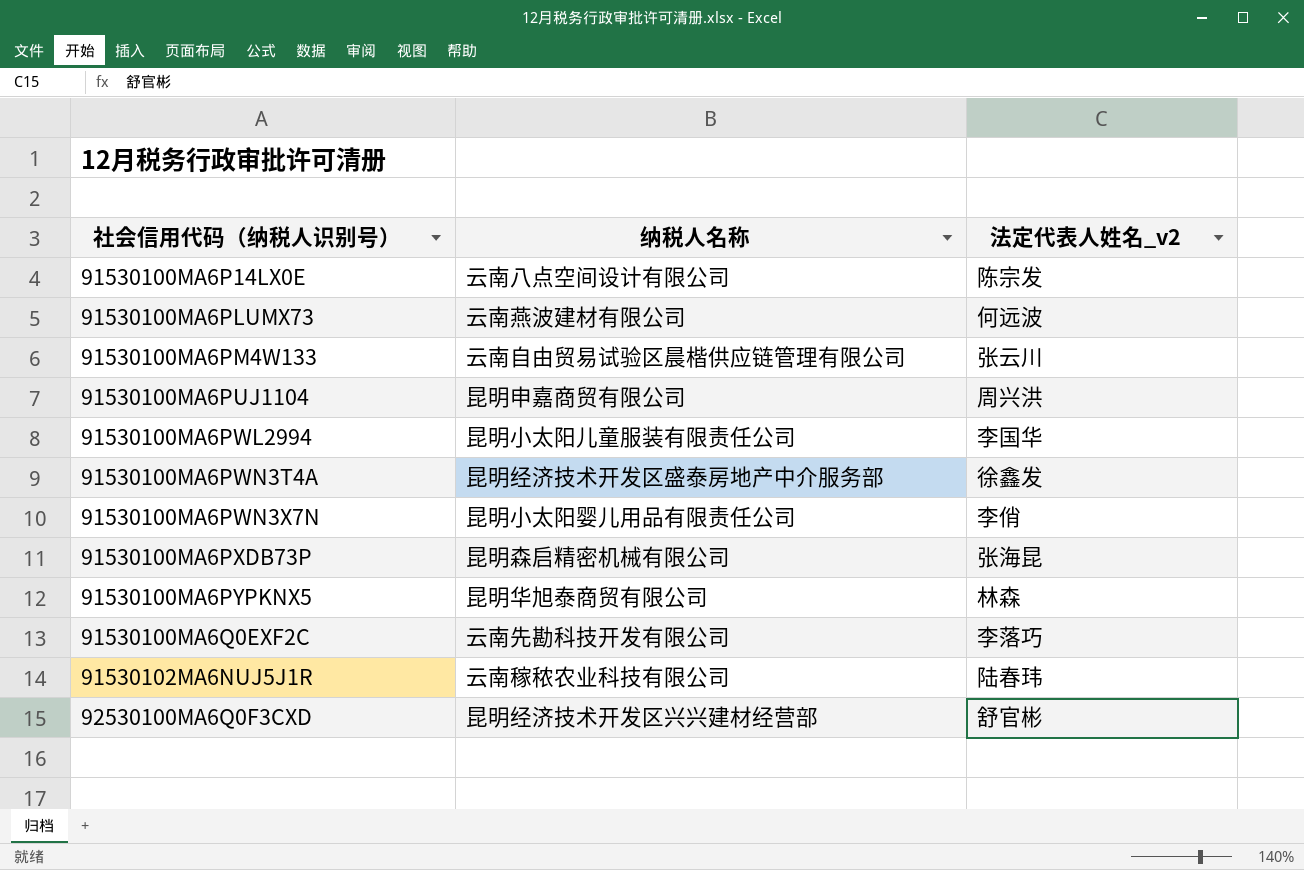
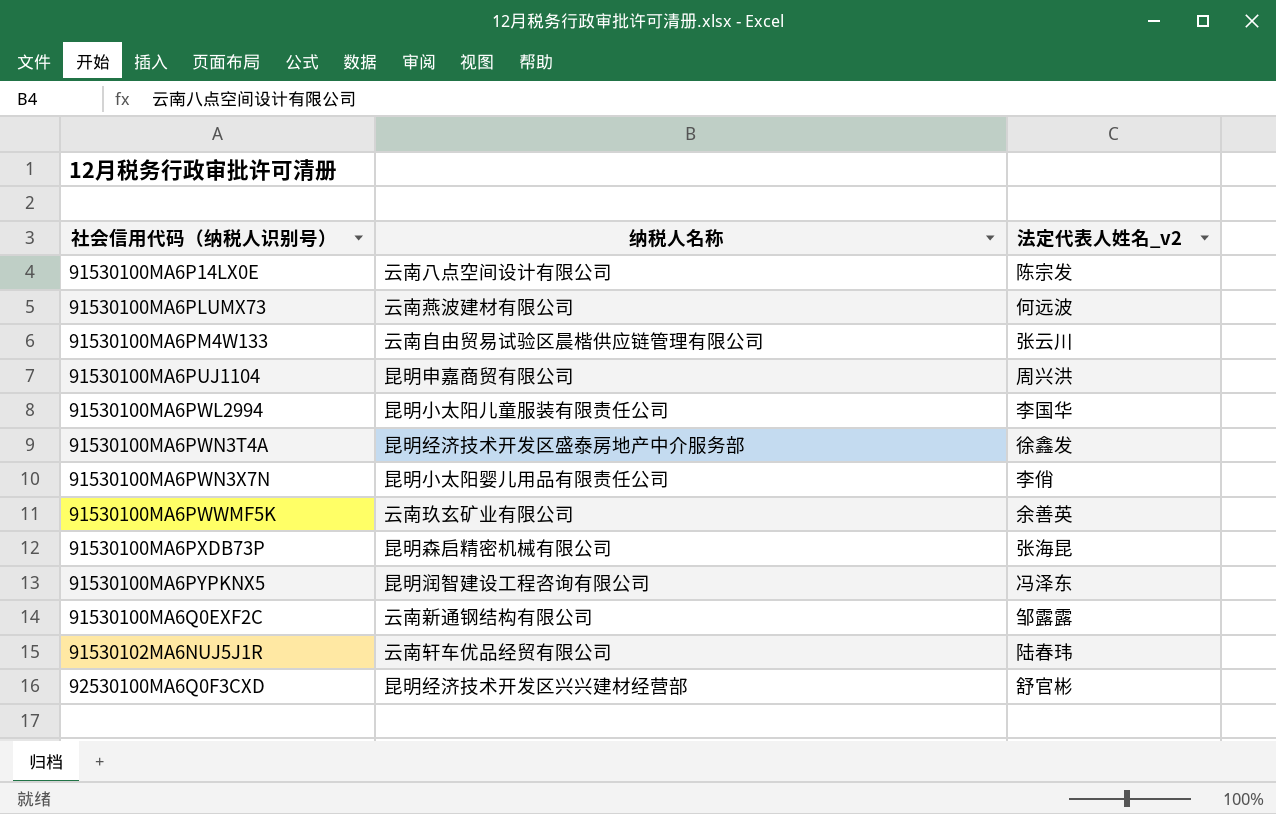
row 91530100MA6PWWMF5K: none -> 云南玖玄矿业有限公司 | 余善英
91530100MA6PYPKNX5 | 纳税人名称: 昆明华旭泰商贸有限公司 -> 昆明润智建设工程咨询有限公司
91530100MA6PYPKNX5 | 法定代表人姓名_v2: 林森 -> 冯泽东
91530100MA6Q0EXF2C | 纳税人名称: 云南先勘科技开发有限公司 -> 云南新通钢结构有限公司
91530100MA6Q0EXF2C | 法定代表人姓名_v2: 李落巧 -> 邹露露
91530102MA6NUJ5J1R | 纳税人名称: 云南稼秾农业科技有限公司 -> 云南轩车优品经贸有限公司

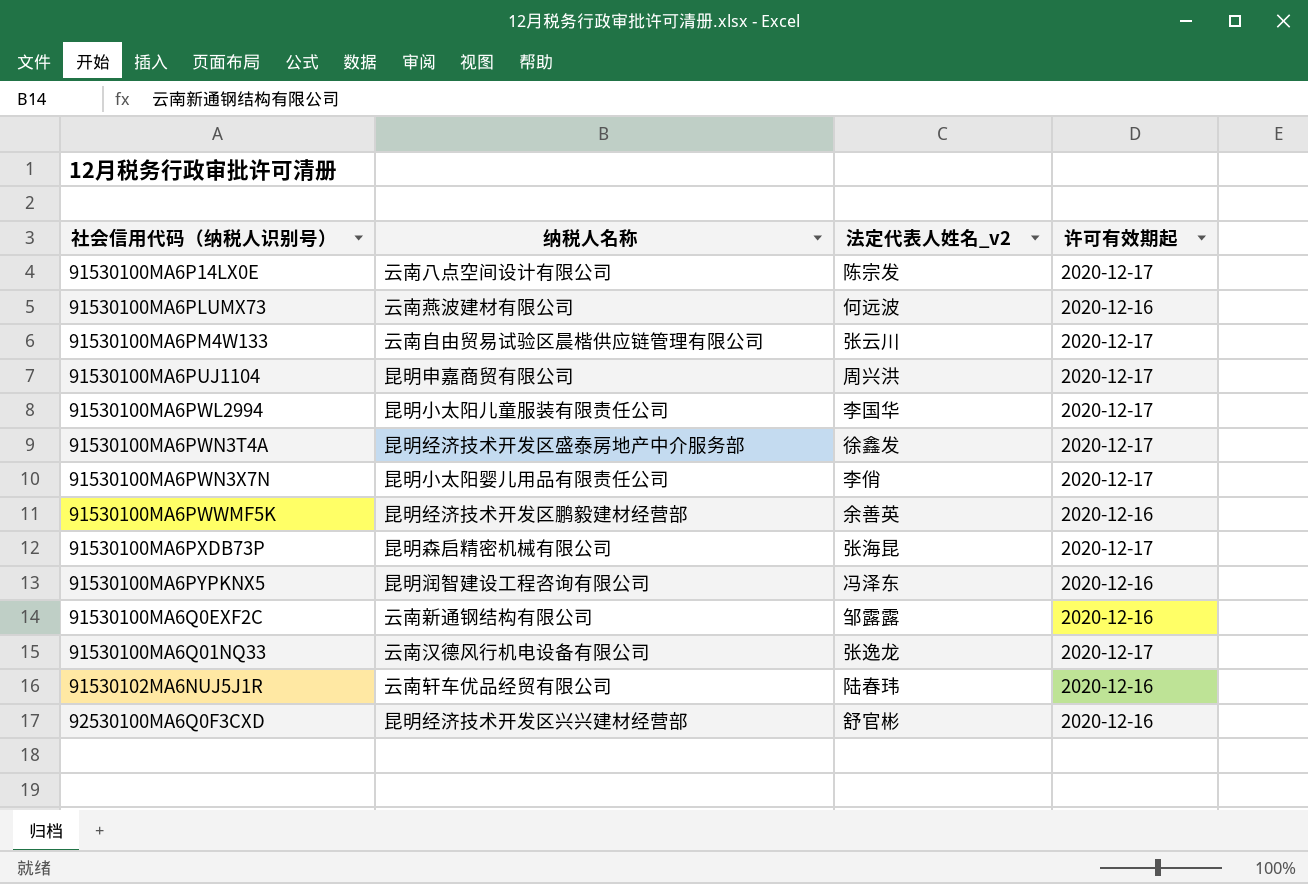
column 许可有效期起 | position: none -> 4
91530100MA6PWWMF5K | 纳税人名称: 云南玖玄矿业有限公司 -> 昆明经济技术开发区鹏毅建材经营部
row 91530100MA6Q01NQ33: none -> 云南汉德风行机电设备有限公司 | 张逸龙 | 2020-12-17

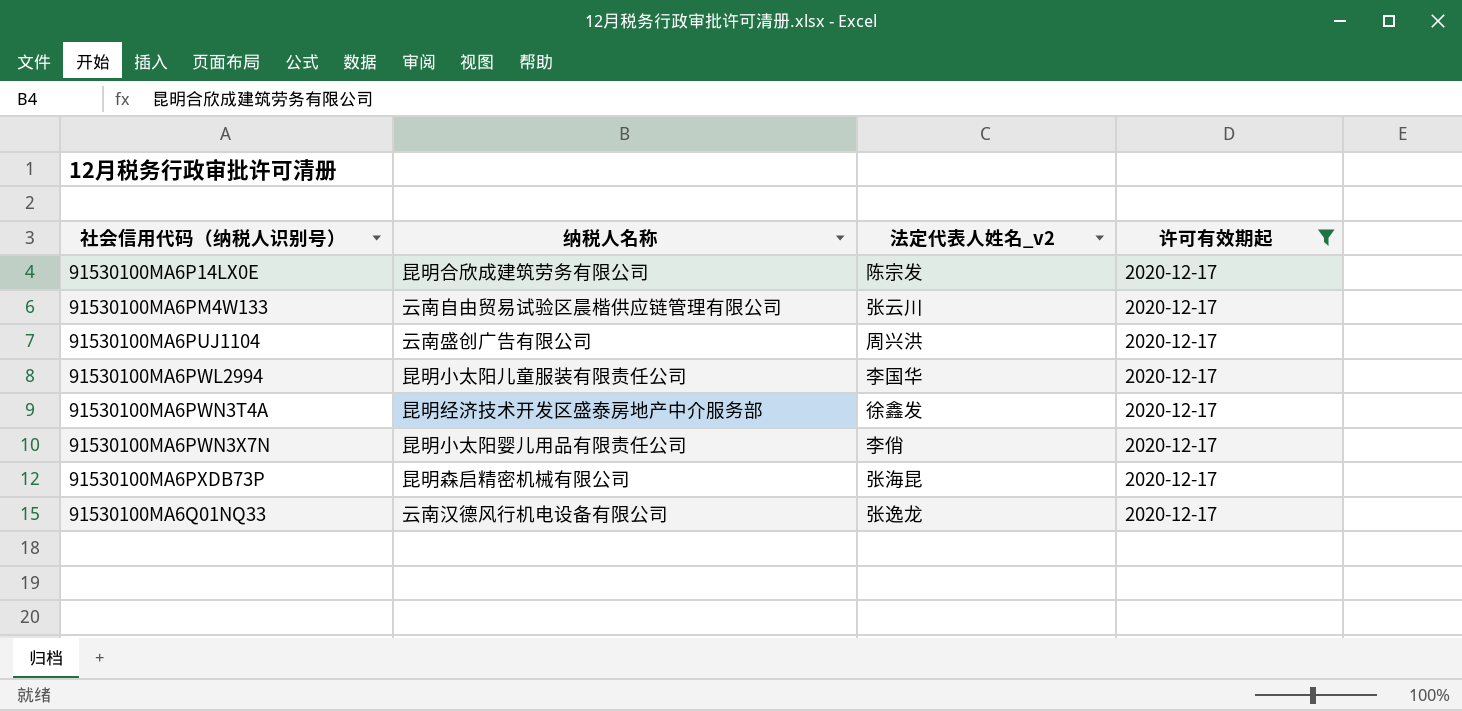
filter: none -> 许可有效期起 = 2020-12-17
91530100MA6P14LX0E | 纳税人名称: 云南八点空间设计有限公司 -> 昆明合欣成建筑劳务有限公司
91530100MA6PUJ1104 | 纳税人名称: 昆明申嘉商贸有限公司 -> 云南盛创广告有限公司

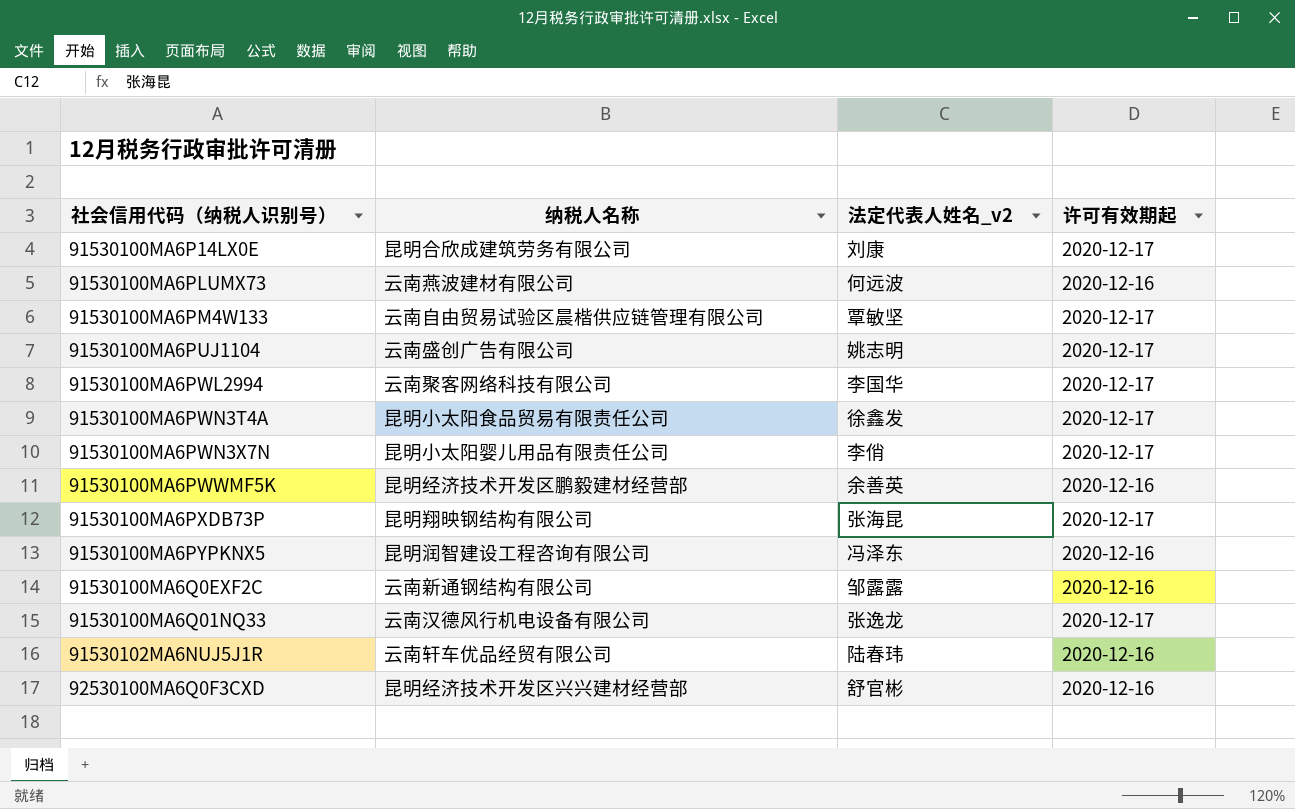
filter: 许可有效期起 = 2020-12-17 -> none
91530100MA6P14LX0E | 法定代表人姓名_v2: 陈宗发 -> 刘康
91530100MA6PM4W133 | 法定代表人姓名_v2: 张云川 -> 覃敏坚
91530100MA6PUJ1104 | 法定代表人姓名_v2: 周兴洪 -> 姚志明
91530100MA6PWL2994 | 纳税人名称: 昆明小太阳儿童服装有限责任公司 -> 云南聚客网络科技有限公司
91530100MA6PWN3T4A | 纳税人名称: 昆明经济技术开发区盛泰房地产中介服务部 -> 昆明小太阳食品贸易有限责任公司
91530100MA6PXDB73P | 纳税人名称: 昆明森启精密机械有限公司 -> 昆明翔映钢结构有限公司

